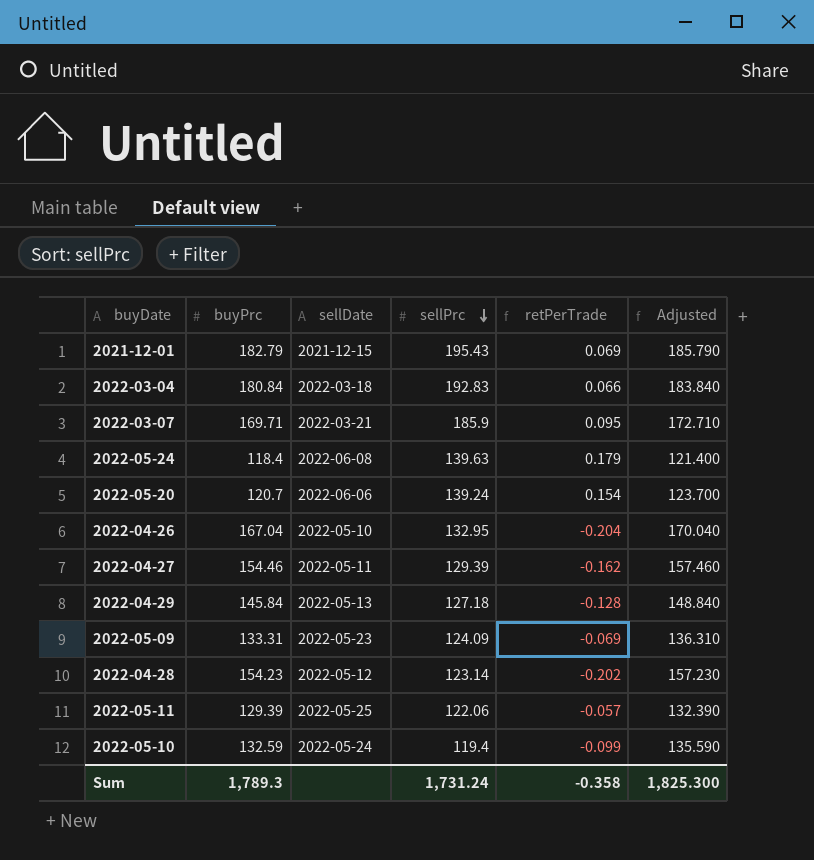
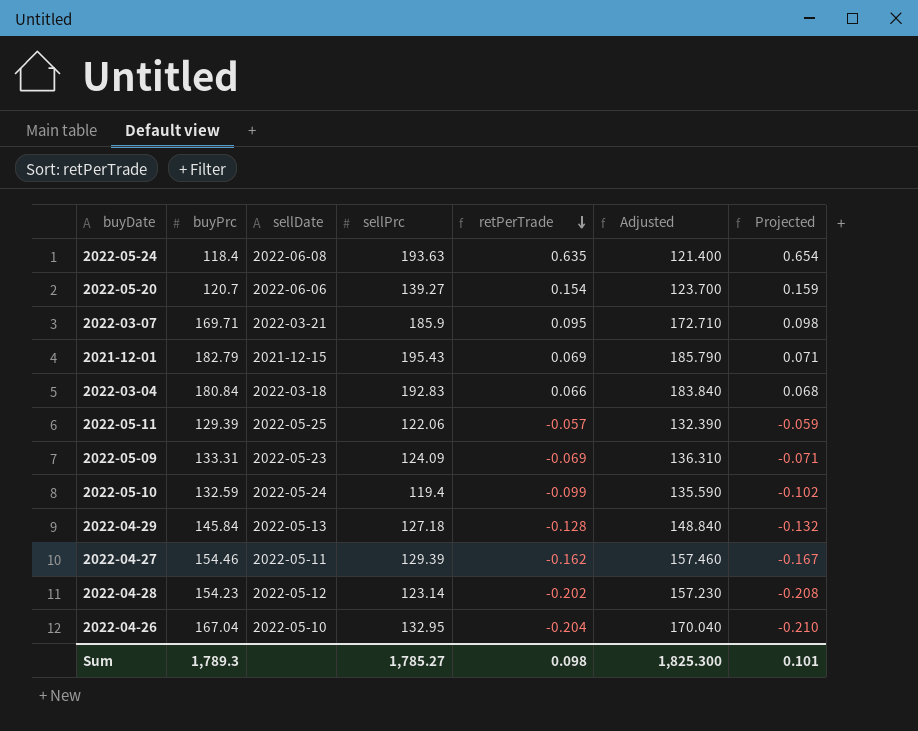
row order: sellPrc descending -> retPerTrade descending
column Projected | formula: none -> [retPerTrade] * 1.03
2022-05-24 | sellPrc: 139.63 -> 193.63
2022-05-24 | retPerTrade: 0.179 -> 0.635
2022-05-20 | sellPrc: 139.24 -> 139.27
Sum | sellPrc: 1,731.24 -> 1,785.27
Sum | retPerTrade: -0.358 -> 0.098

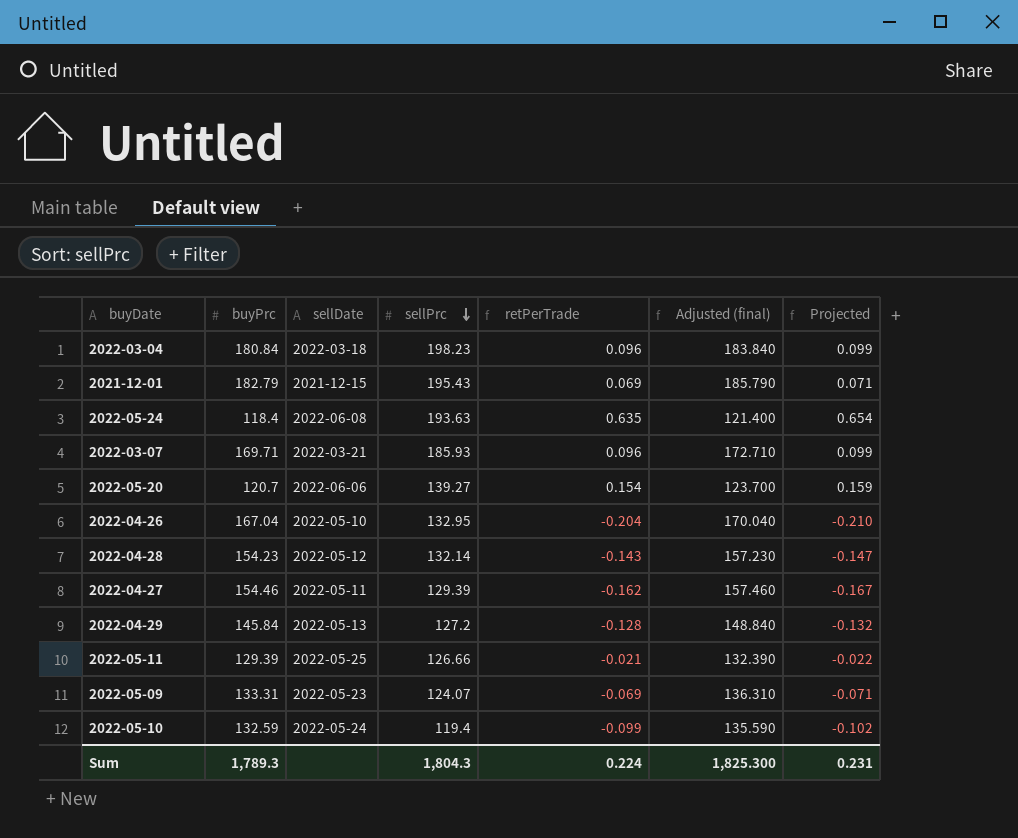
row order: retPerTrade descending -> sellPrc descending
column name: Adjusted -> Adjusted (final)
2022-03-04 | sellPrc: 192.83 -> 198.23
2022-03-04 | retPerTrade: 0.066 -> 0.096
2022-03-04 | Projected: 0.068 -> 0.099
2022-03-07 | sellPrc: 185.9 -> 185.93
2022-03-07 | retPerTrade: 0.095 -> 0.096
2022-03-07 | Projected: 0.098 -> 0.099
2022-04-28 | sellPrc: 123.14 -> 132.14
2022-04-28 | retPerTrade: -0.202 -> -0.143
2022-04-28 | Projected: -0.208 -> -0.147
2022-04-29 | sellPrc: 127.18 -> 127.2
2022-05-11 | sellPrc: 122.06 -> 126.66
2022-05-11 | retPerTrade: -0.057 -> -0.021
2022-05-11 | Projected: -0.059 -> -0.022
2022-05-09 | sellPrc: 124.09 -> 124.07
Sum | sellPrc: 1,785.27 -> 1,804.3
Sum | retPerTrade: 0.098 -> 0.224
Sum | Projected: 0.101 -> 0.231

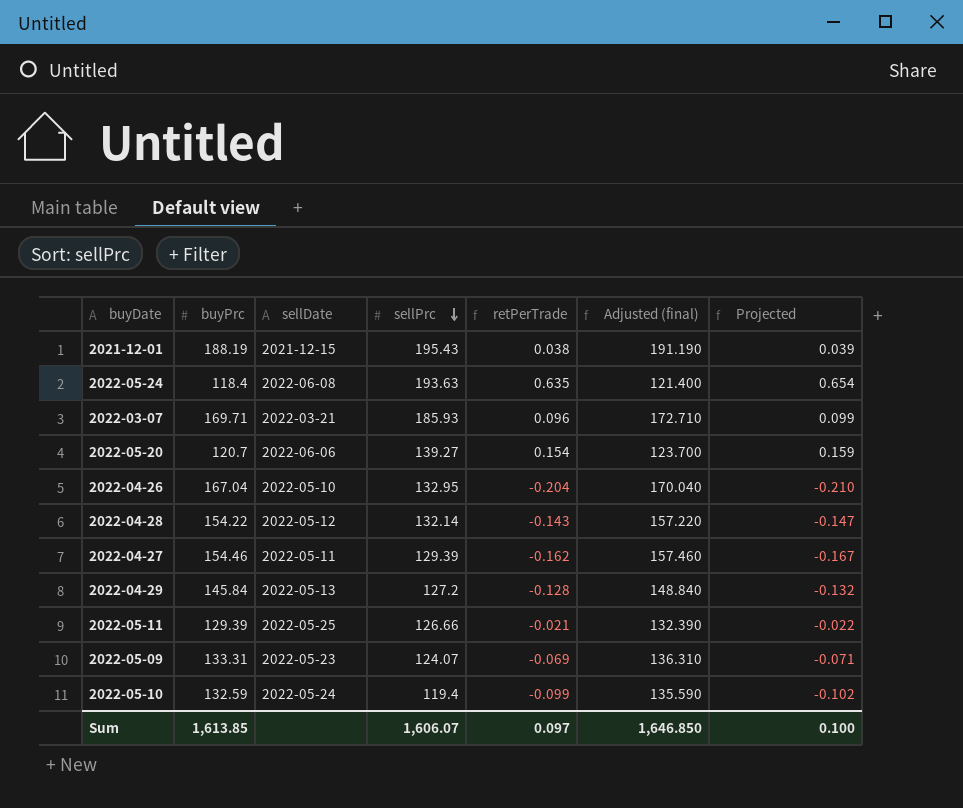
row 2022-03-04: 180.84 | 2022-03-18 | 198.23 | 0.096 | 183.840 | 0.099 -> none
2021-12-01 | buyPrc: 182.79 -> 188.19
2021-12-01 | retPerTrade: 0.069 -> 0.038
2021-12-01 | Adjusted (final): 185.790 -> 191.190
2021-12-01 | Projected: 0.071 -> 0.039
2022-04-28 | buyPrc: 154.23 -> 154.22
2022-04-28 | Adjusted (final): 157.230 -> 157.220
Sum | buyPrc: 1,789.3 -> 1,613.85
Sum | sellPrc: 1,804.3 -> 1,606.07
Sum | retPerTrade: 0.224 -> 0.097
Sum | Adjusted (final): 1,825.300 -> 1,646.850
Sum | Projected: 0.231 -> 0.100

